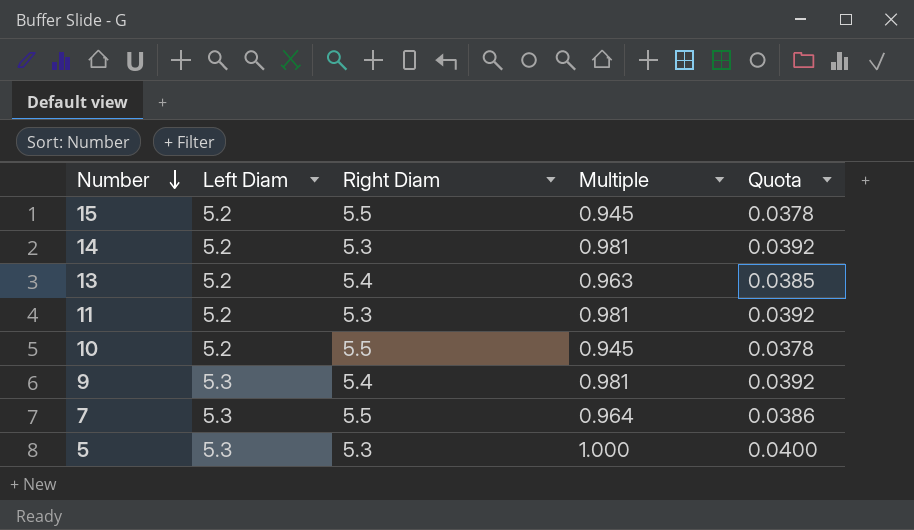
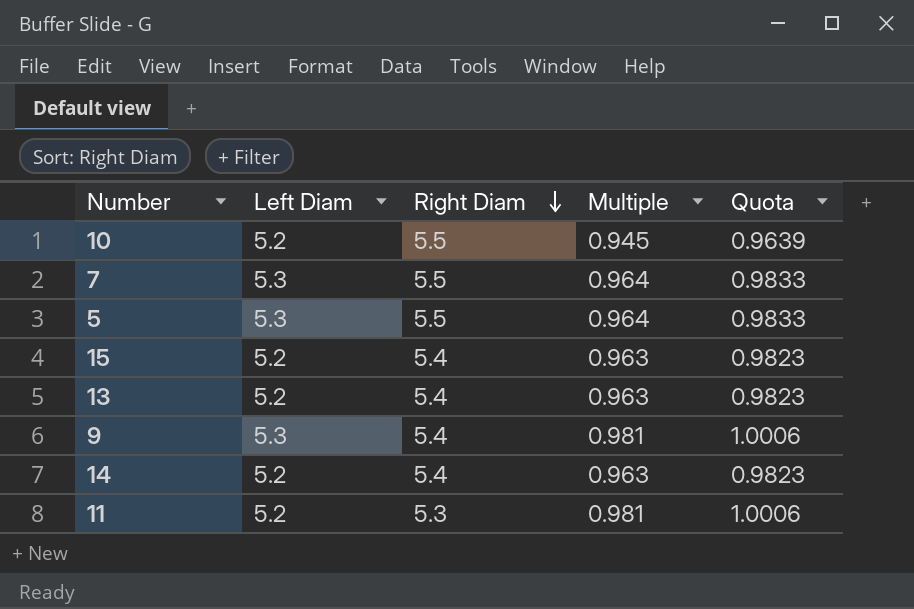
row order: Number descending -> Right Diam descending
column Quota | formula: [Multiple] * 0.04 -> [Multiple] * 1.02
5 | Right Diam: 5.3 -> 5.5
5 | Multiple: 1.000 -> 0.964
15 | Right Diam: 5.5 -> 5.4
15 | Multiple: 0.945 -> 0.963
14 | Right Diam: 5.3 -> 5.4
14 | Multiple: 0.981 -> 0.963

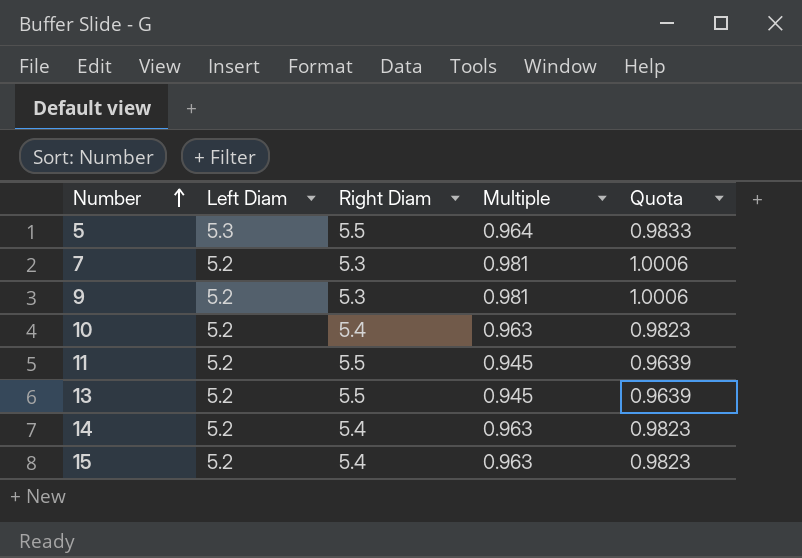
row order: Right Diam descending -> Number ascending
7 | Left Diam: 5.3 -> 5.2
7 | Right Diam: 5.5 -> 5.3
7 | Multiple: 0.964 -> 0.981
7 | Quota: 0.9833 -> 1.0006
9 | Left Diam: 5.3 -> 5.2
9 | Right Diam: 5.4 -> 5.3
10 | Right Diam: 5.5 -> 5.4
10 | Multiple: 0.945 -> 0.963
10 | Quota: 0.9639 -> 0.9823
11 | Right Diam: 5.3 -> 5.5
11 | Multiple: 0.981 -> 0.945
11 | Quota: 1.0006 -> 0.9639
13 | Right Diam: 5.4 -> 5.5
13 | Multiple: 0.963 -> 0.945
13 | Quota: 0.9823 -> 0.9639

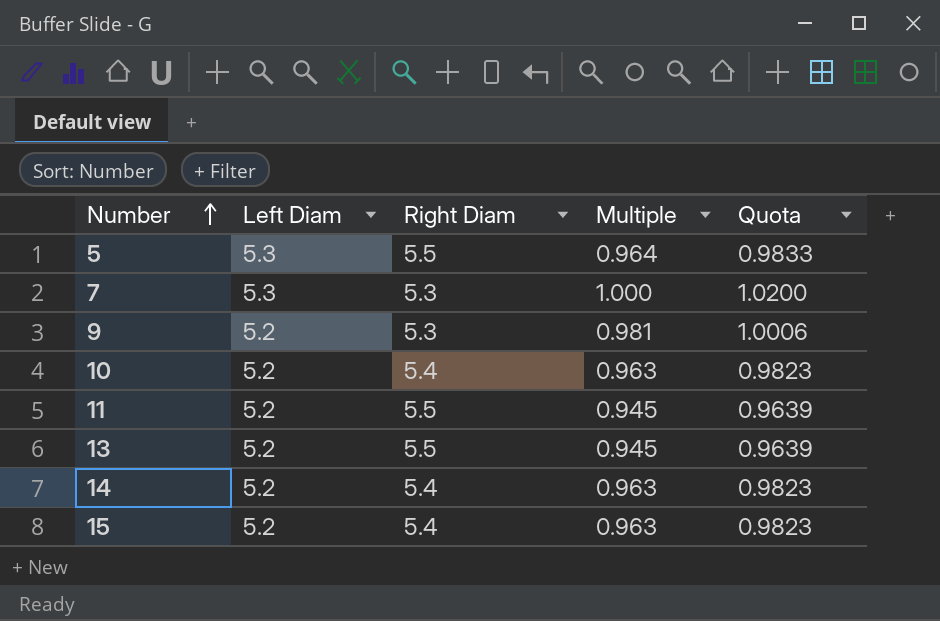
7 | Left Diam: 5.2 -> 5.3
7 | Multiple: 0.981 -> 1.000
7 | Quota: 1.0006 -> 1.0200

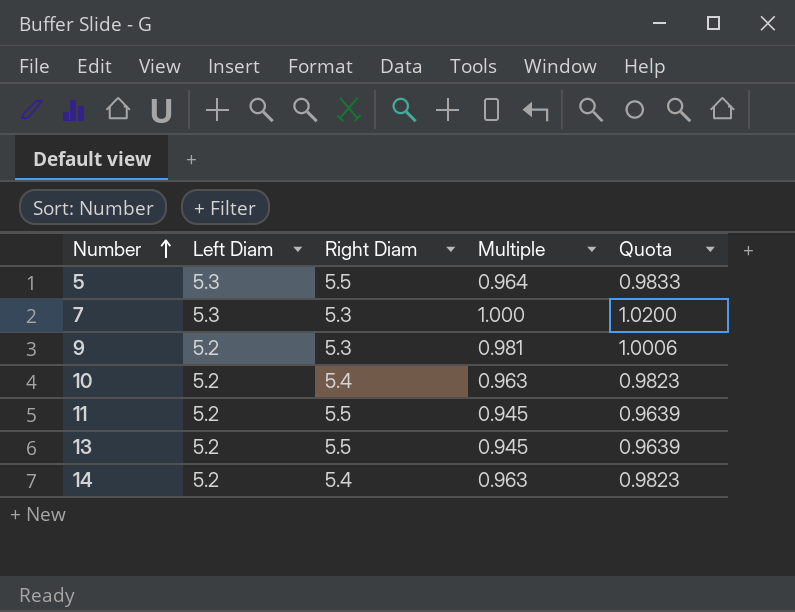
row 15: 5.2 | 5.4 | 0.963 | 0.9823 -> none

